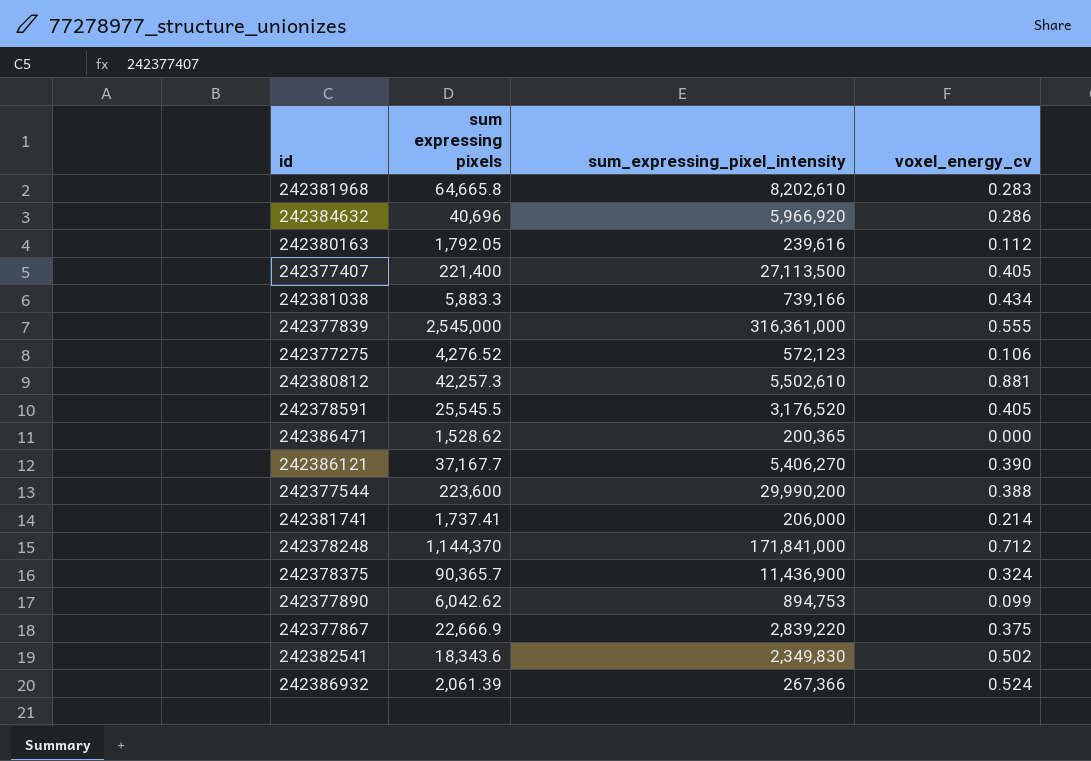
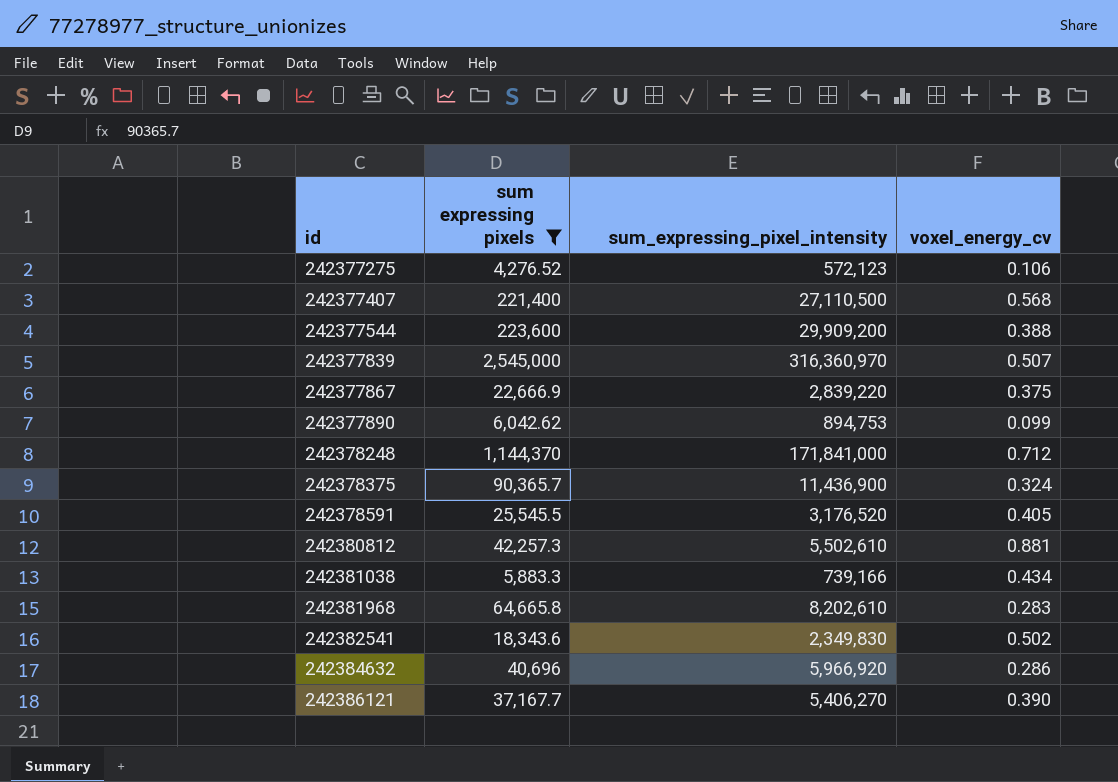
filter: none -> sum expressing pixels >= 4,276.52
row order: none -> id ascending
242377407 | sum_expressing_pixel_intensity: 27,113,500 -> 27,110,500
242377407 | voxel_energy_cv: 0.405 -> 0.568
242377544 | sum_expressing_pixel_intensity: 29,990,200 -> 29,909,200
242377839 | sum_expressing_pixel_intensity: 316,361,000 -> 316,360,970
242377839 | voxel_energy_cv: 0.555 -> 0.507

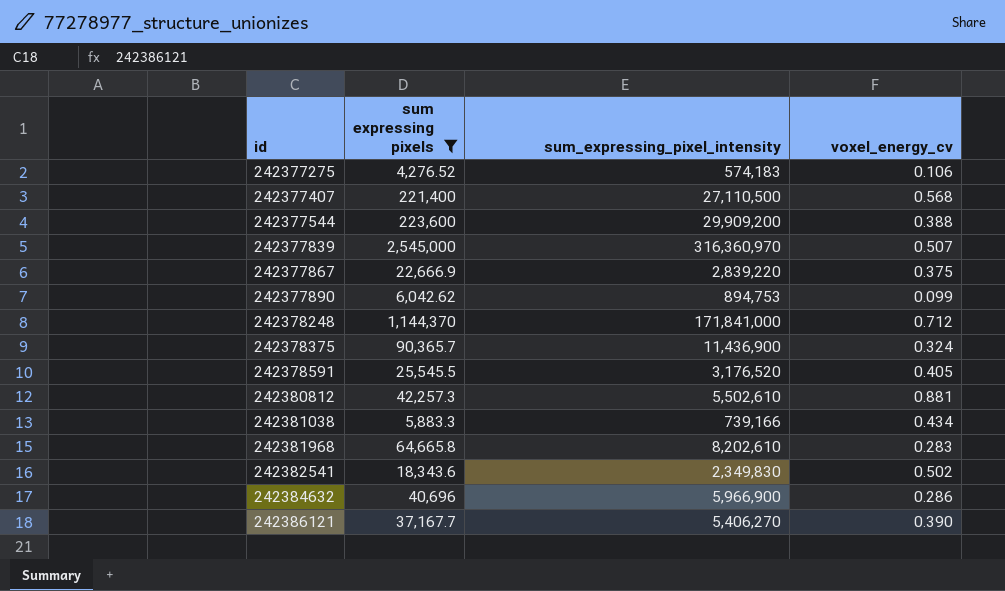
242377275 | sum_expressing_pixel_intensity: 572,123 -> 574,183
242384632 | sum_expressing_pixel_intensity: 5,966,920 -> 5,966,900

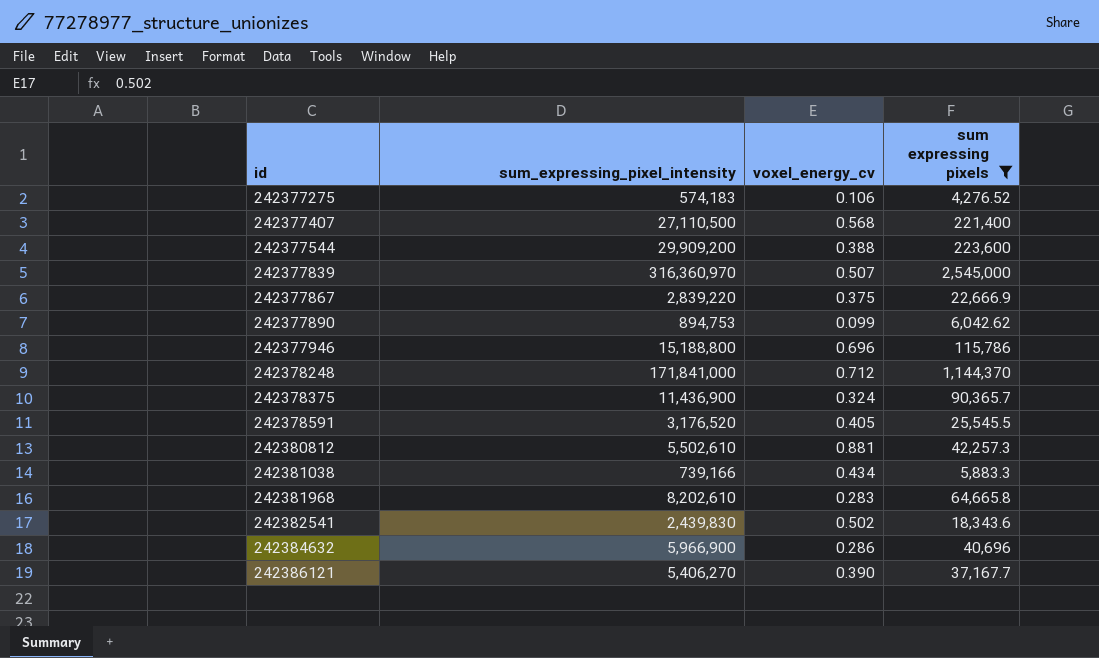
column sum expressing pixels | position: 2 -> 4
row 242377946: none -> 15,188,800 | 0.696 | 115,786
242382541 | sum_expressing_pixel_intensity: 2,349,830 -> 2,439,830

